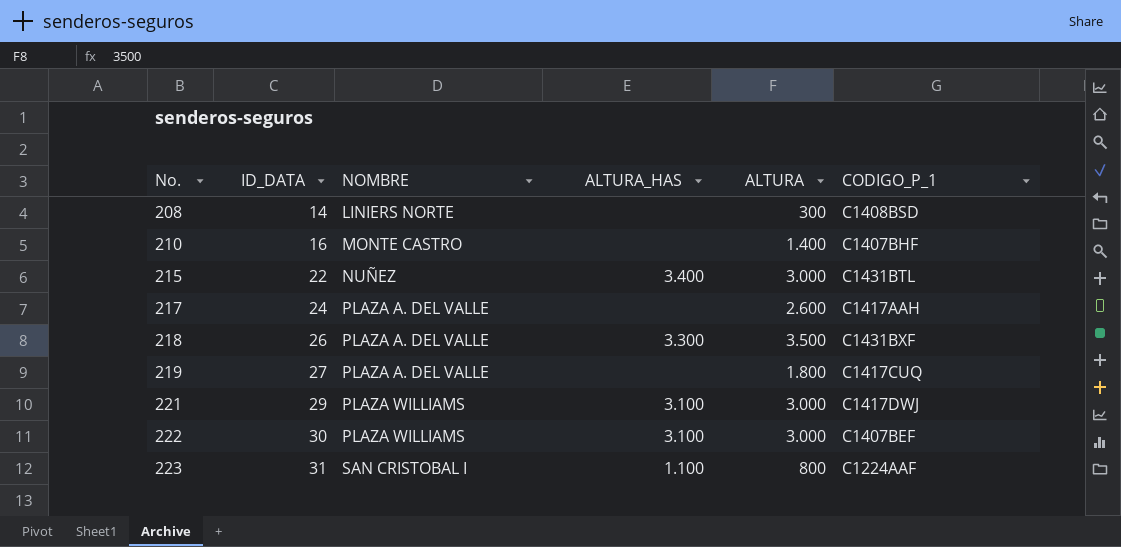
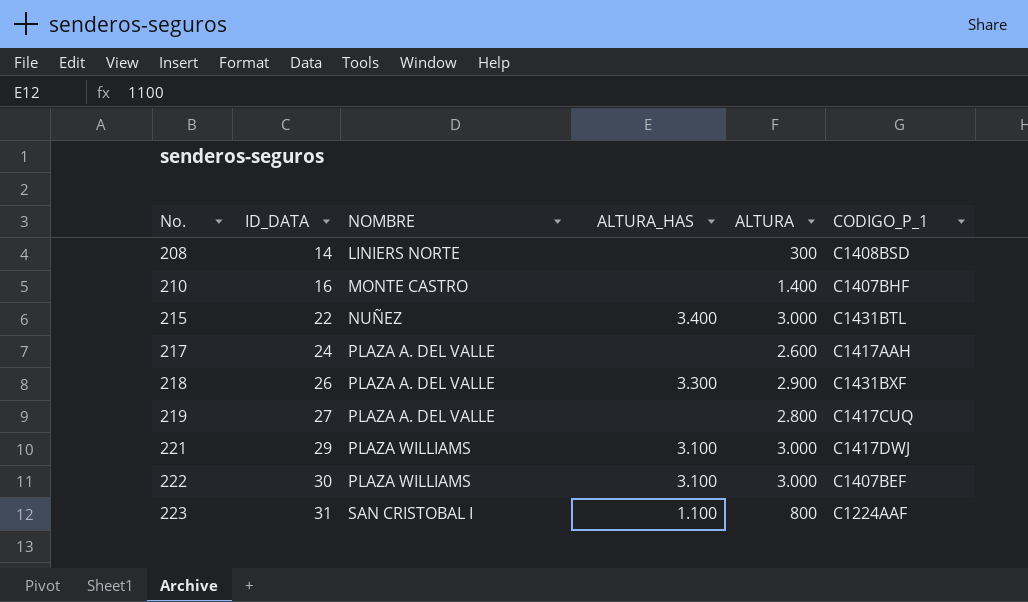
218 | ALTURA: 3.500 -> 2.900
219 | ALTURA: 1.800 -> 2.800

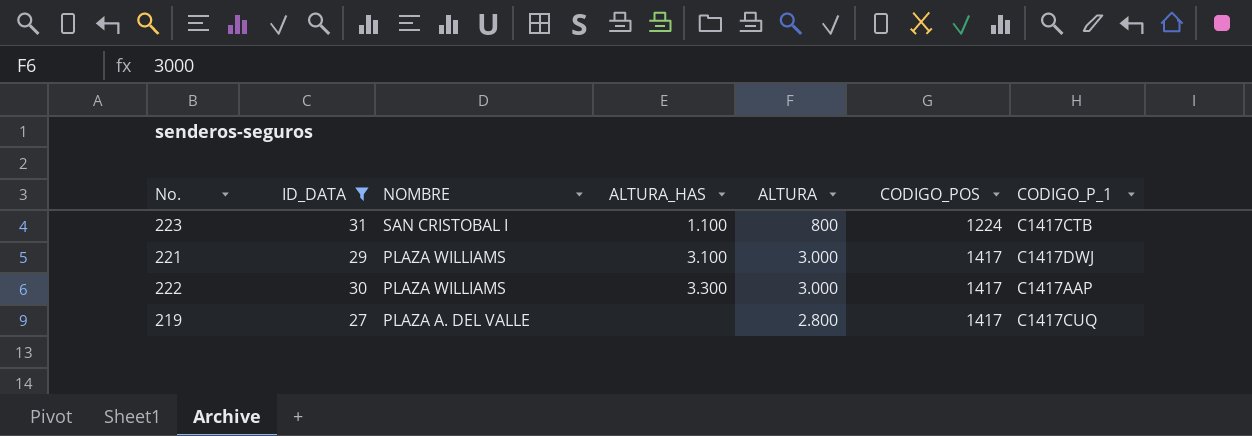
filter: none -> ID_DATA >= 27
row order: No. ascending -> NOMBRE descending
column CODIGO_POS | position: none -> 6
223 | CODIGO_P_1: C1224AAF -> C1417CTB
222 | ALTURA_HAS: 3.100 -> 3.300
222 | CODIGO_P_1: C1407BEF -> C1417AAP

